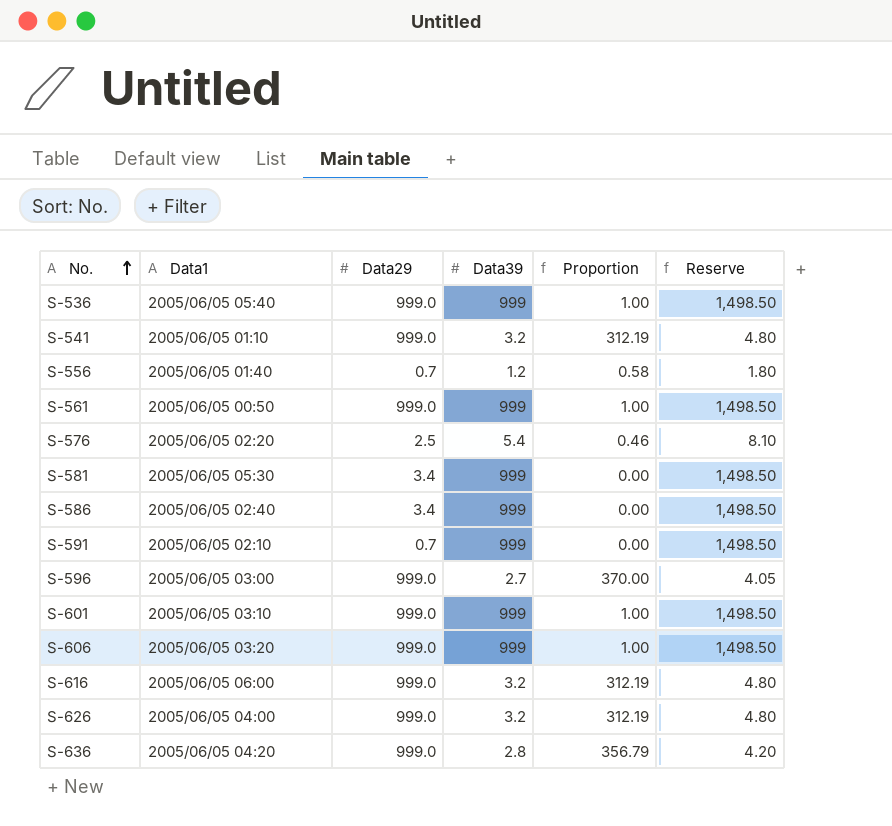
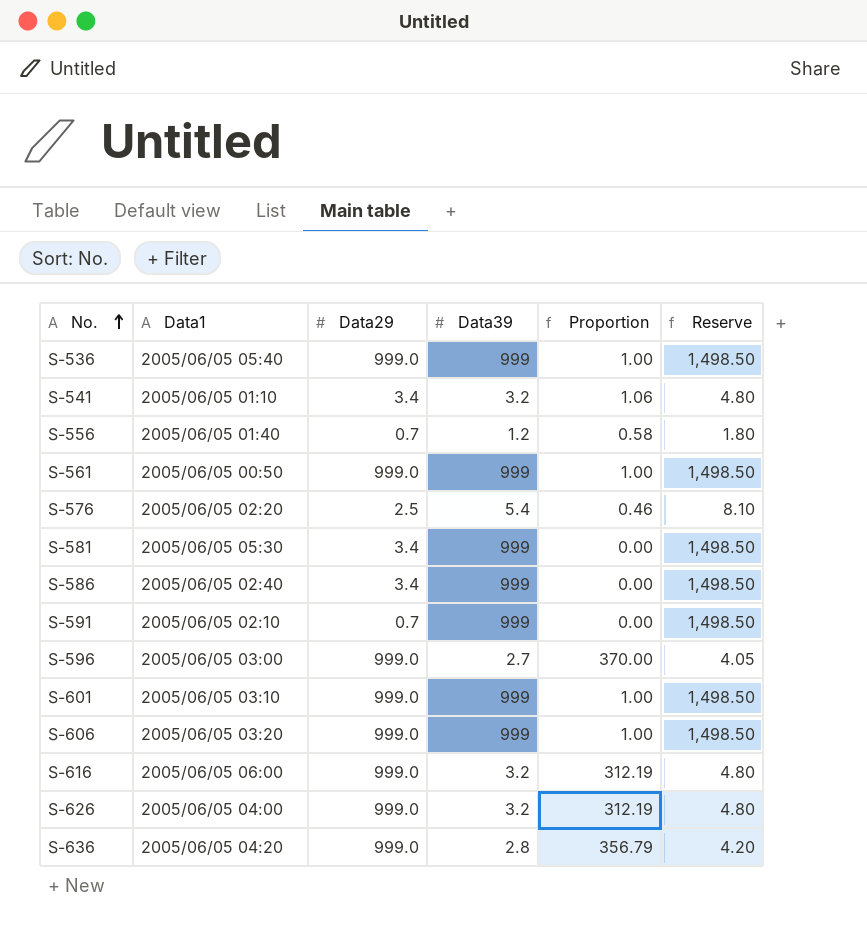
S-541 | Data29: 999.0 -> 3.4
S-541 | Proportion: 312.19 -> 1.06

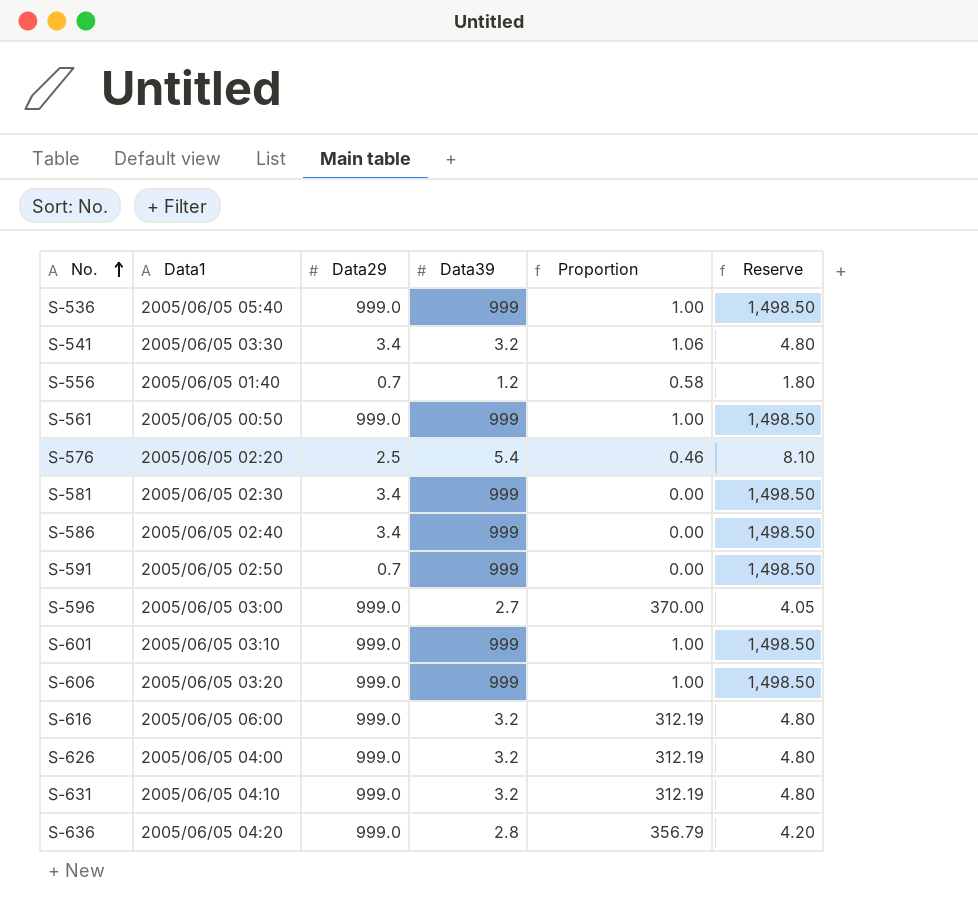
S-541 | Data1: 2005/06/05 01:10 -> 2005/06/05 03:30
S-581 | Data1: 2005/06/05 05:30 -> 2005/06/05 02:30
S-591 | Data1: 2005/06/05 02:10 -> 2005/06/05 02:50
row S-631: none -> 2005/06/05 04:10 | 999.0 | 3.2 | 312.19 | 4.80

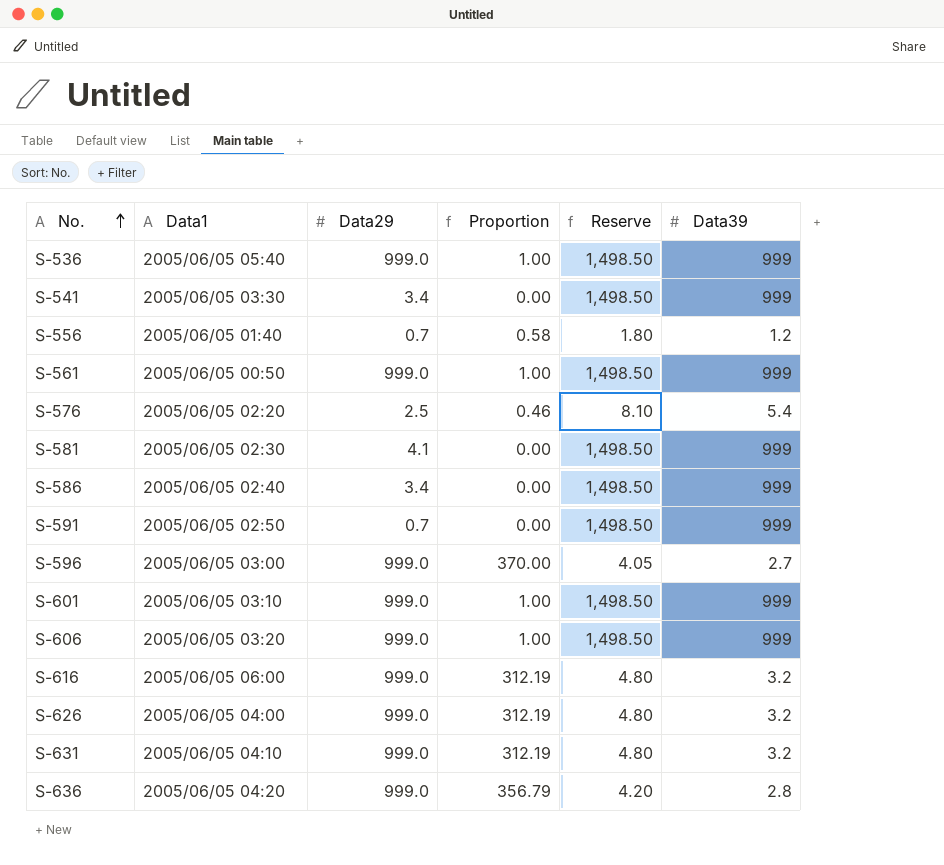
column Data39 | position: 4 -> 6
S-541 | Proportion: 1.06 -> 0.00
S-541 | Reserve: 4.80 -> 1,498.50
S-541 | Data39: 3.2 -> 999
S-581 | Data29: 3.4 -> 4.1

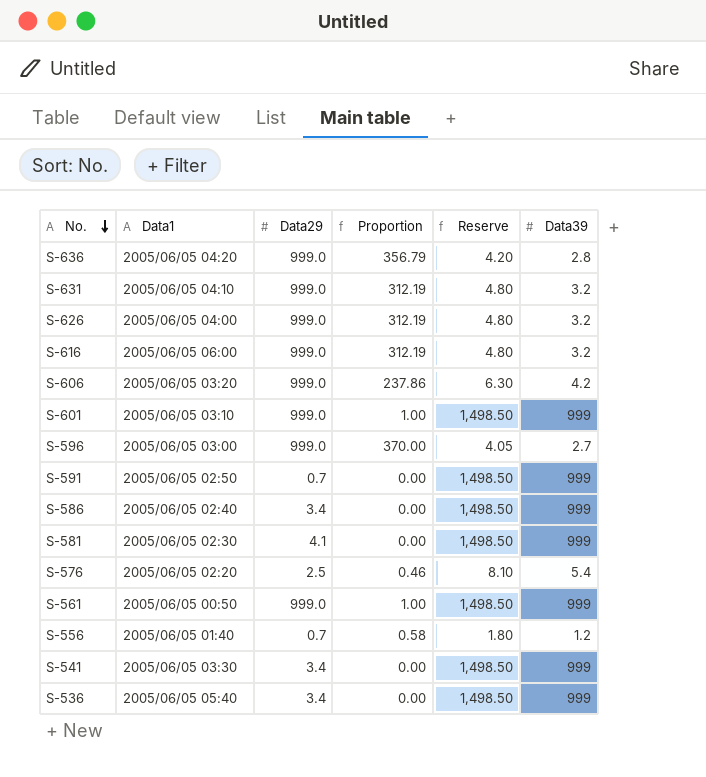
row order: No. ascending -> No. descending
S-606 | Proportion: 1.00 -> 237.86
S-606 | Reserve: 1,498.50 -> 6.30
S-606 | Data39: 999 -> 4.2
S-536 | Data29: 999.0 -> 3.4
S-536 | Proportion: 1.00 -> 0.00

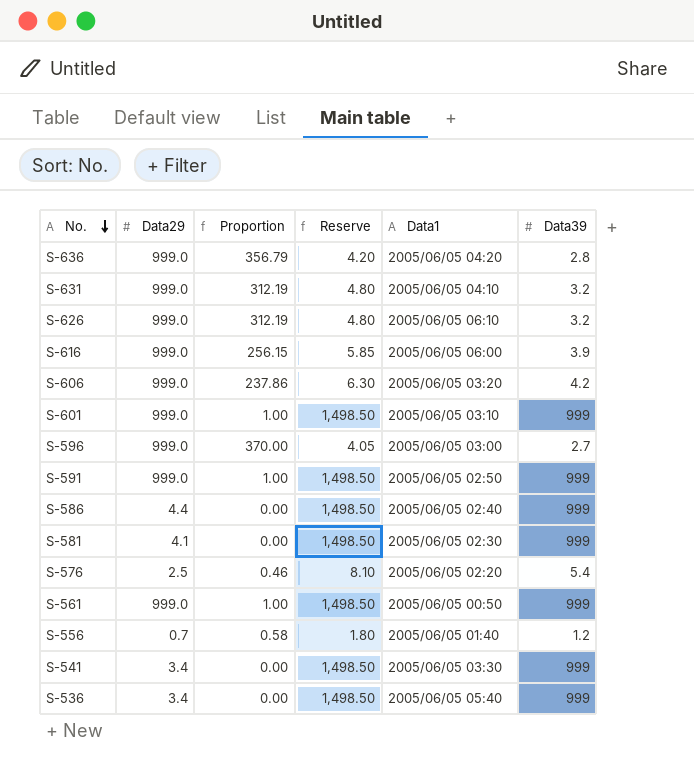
column Data1 | position: 2 -> 5
S-626 | Data1: 2005/06/05 04:00 -> 2005/06/05 06:10
S-616 | Proportion: 312.19 -> 256.15
S-616 | Reserve: 4.80 -> 5.85
S-616 | Data39: 3.2 -> 3.9
S-591 | Data29: 0.7 -> 999.0
S-591 | Proportion: 0.00 -> 1.00
S-586 | Data29: 3.4 -> 4.4

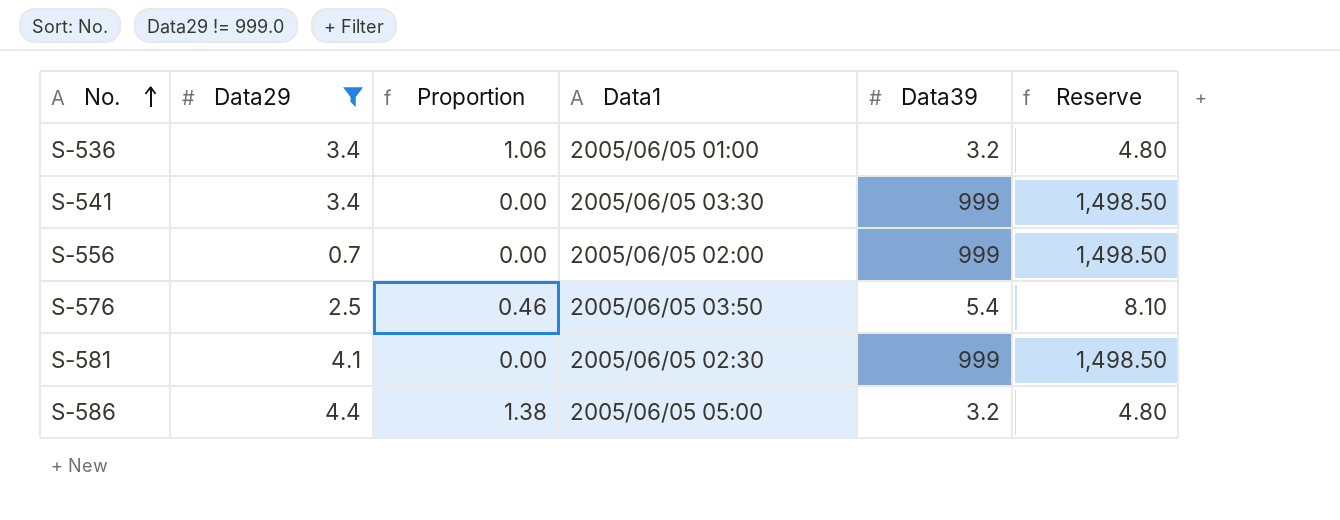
filter: none -> Data29 != 999.0
row order: No. descending -> No. ascending
column Reserve | position: 4 -> 6
S-536 | Proportion: 0.00 -> 1.06
S-536 | Data1: 2005/06/05 05:40 -> 2005/06/05 01:00
S-536 | Data39: 999 -> 3.2
S-536 | Reserve: 1,498.50 -> 4.80
S-556 | Proportion: 0.58 -> 0.00
S-556 | Data1: 2005/06/05 01:40 -> 2005/06/05 02:00
S-556 | Data39: 1.2 -> 999
S-556 | Reserve: 1.80 -> 1,498.50
S-576 | Data1: 2005/06/05 02:20 -> 2005/06/05 03:50
S-586 | Proportion: 0.00 -> 1.38
S-586 | Data1: 2005/06/05 02:40 -> 2005/06/05 05:00
S-586 | Data39: 999 -> 3.2
S-586 | Reserve: 1,498.50 -> 4.80

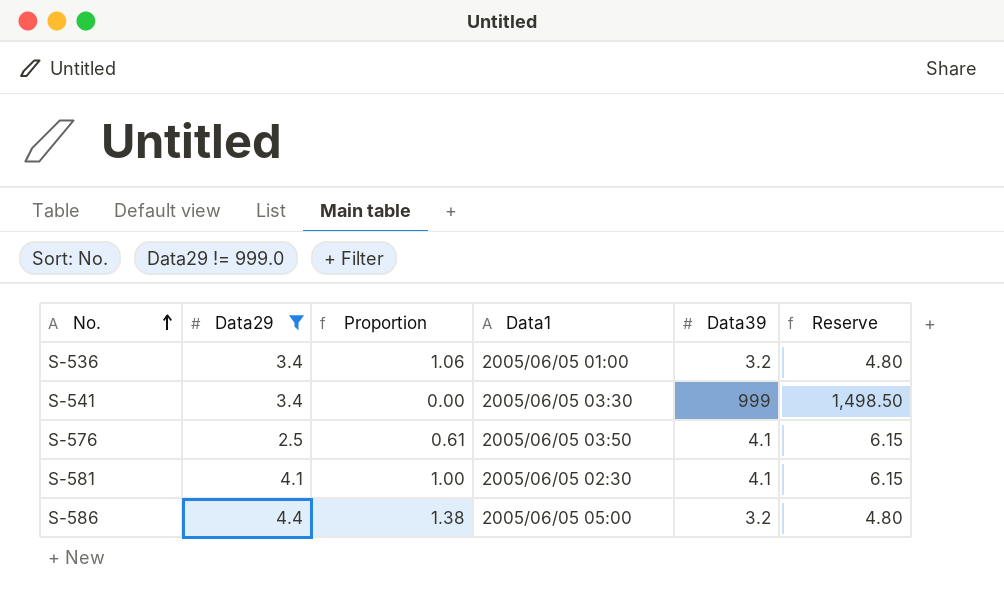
row S-556: 0.7 | 0.00 | 2005/06/05 02:00 | 999 | 1,498.50 -> none
S-576 | Proportion: 0.46 -> 0.61
S-576 | Data39: 5.4 -> 4.1
S-576 | Reserve: 8.10 -> 6.15
S-581 | Proportion: 0.00 -> 1.00
S-581 | Data39: 999 -> 4.1
S-581 | Reserve: 1,498.50 -> 6.15

